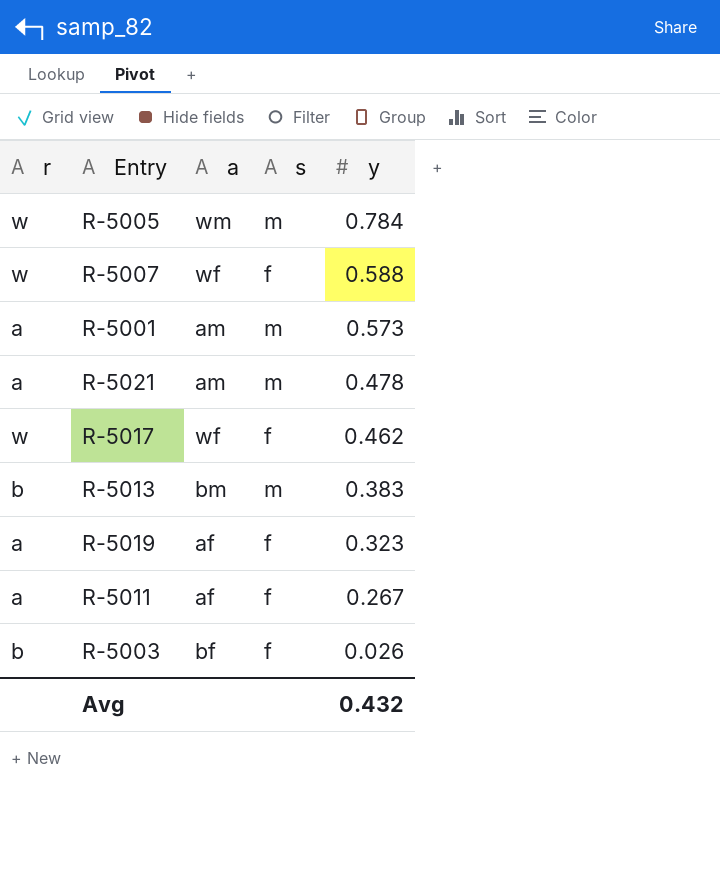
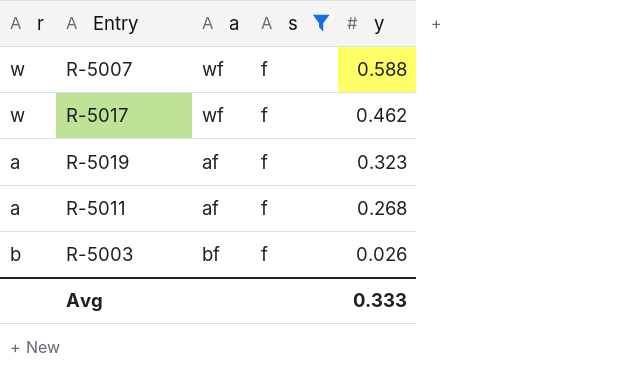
filter: none -> s = f
R-5011 | y: 0.267 -> 0.268
Avg | y: 0.432 -> 0.333

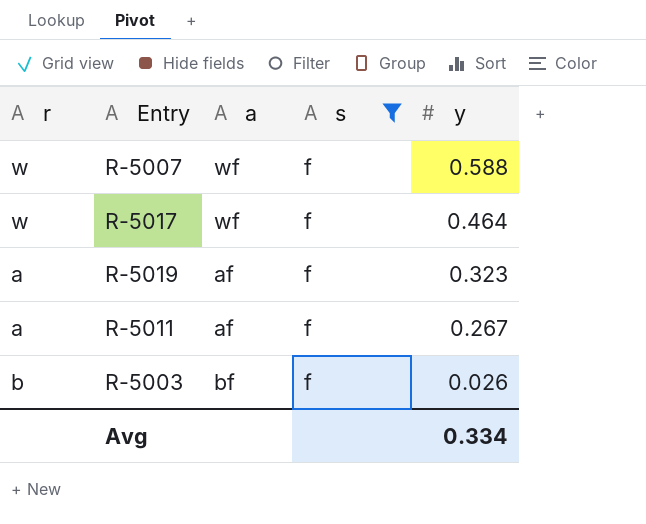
R-5017 | y: 0.462 -> 0.464
R-5011 | y: 0.268 -> 0.267
Avg | y: 0.333 -> 0.334

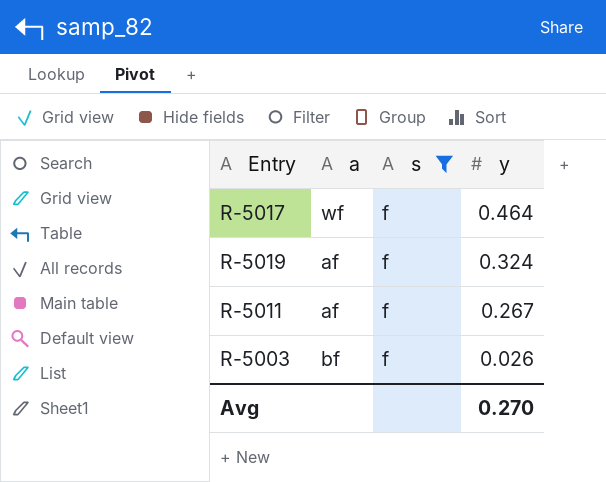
column r | position: 1 -> none
row R-5007: w | wf | f | 0.588 -> none
R-5019 | y: 0.323 -> 0.324
Avg | y: 0.334 -> 0.270

